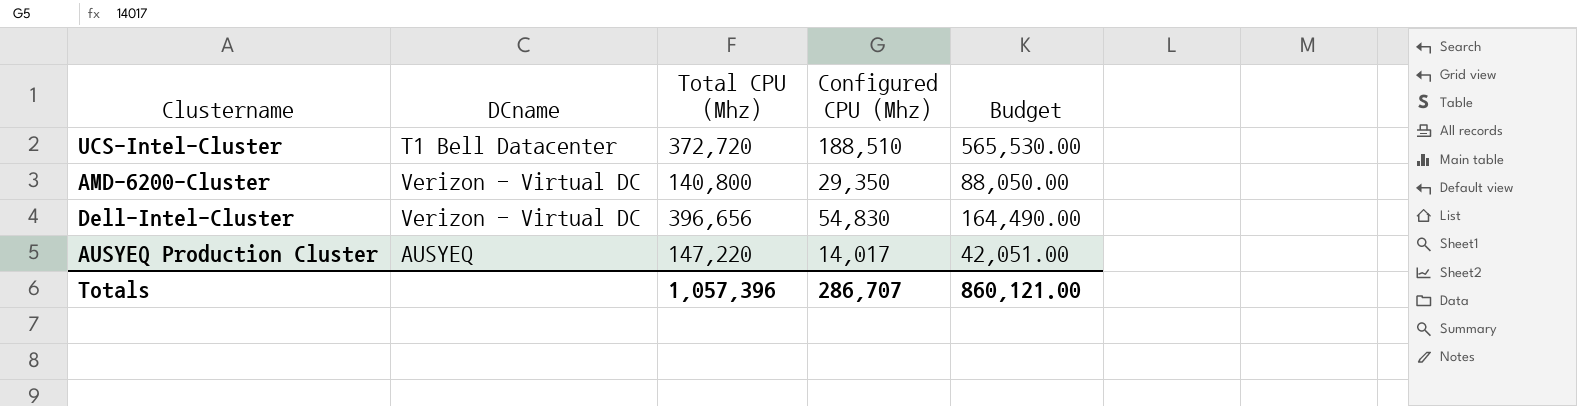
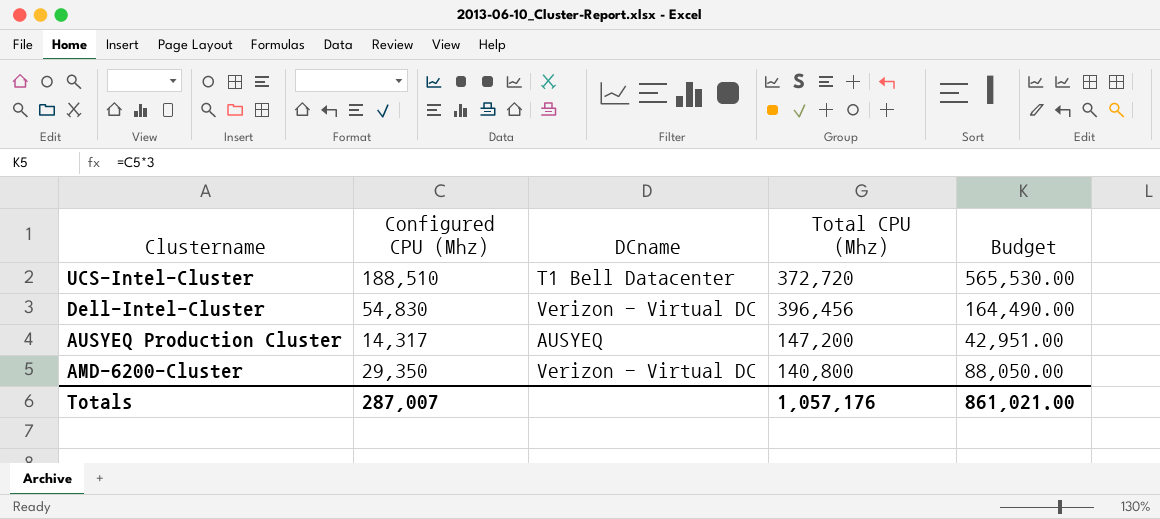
row order: none -> Clustername descending
column Configured CPU (Mhz) | position: 4 -> 2
Dell-Intel-Cluster | Total CPU (Mhz): 396,656 -> 396,456
AUSYEQ Production Cluster | Configured CPU (Mhz): 14,017 -> 14,317
AUSYEQ Production Cluster | Total CPU (Mhz): 147,220 -> 147,200
AUSYEQ Production Cluster | Budget: 42,051.00 -> 42,951.00
Totals | Configured CPU (Mhz): 286,707 -> 287,007
Totals | Total CPU (Mhz): 1,057,396 -> 1,057,176
Totals | Budget: 860,121.00 -> 861,021.00

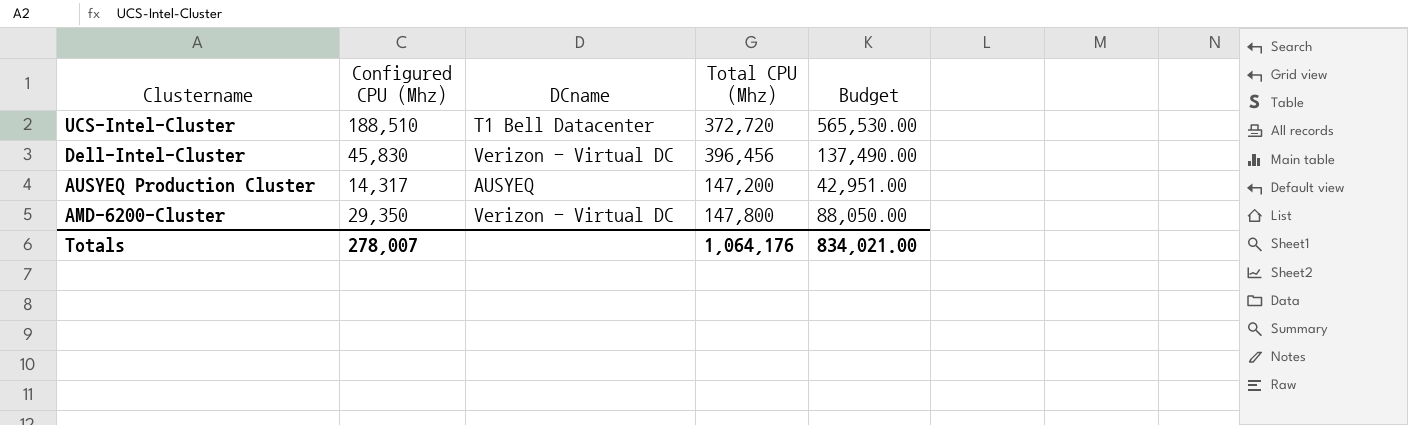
Dell-Intel-Cluster | Configured CPU (Mhz): 54,830 -> 45,830
Dell-Intel-Cluster | Budget: 164,490.00 -> 137,490.00
AMD-6200-Cluster | Total CPU (Mhz): 140,800 -> 147,800
Totals | Configured CPU (Mhz): 287,007 -> 278,007
Totals | Total CPU (Mhz): 1,057,176 -> 1,064,176
Totals | Budget: 861,021.00 -> 834,021.00

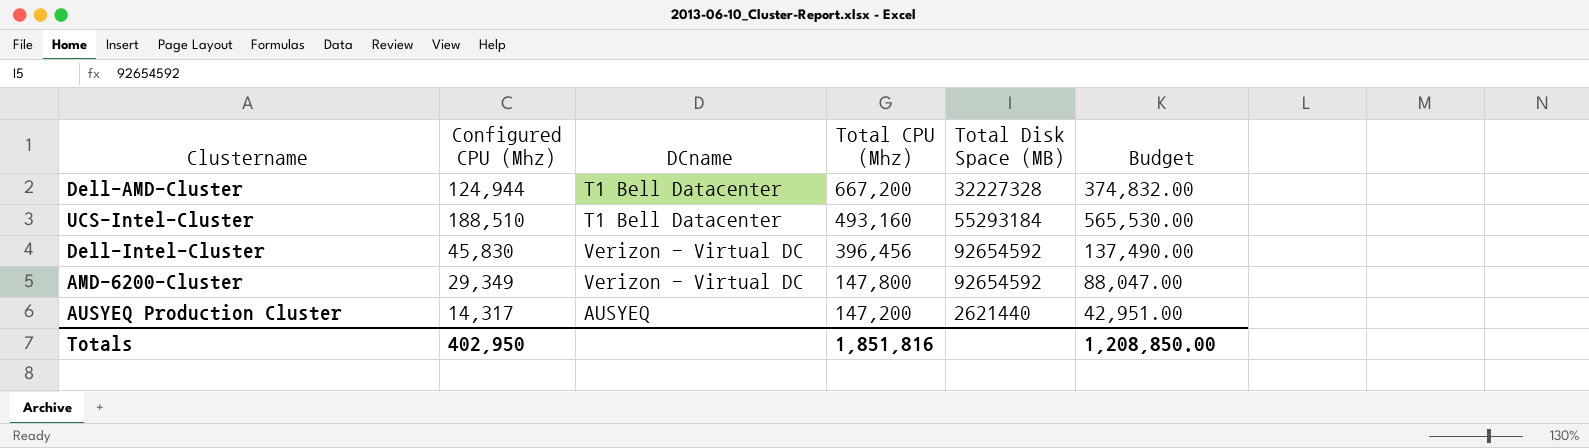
row order: Clustername descending -> Total CPU (Mhz) descending
column Total Disk Space (MB) | position: none -> 5
row Dell-AMD-Cluster: none -> 124,944 | T1 Bell Datacenter | 667,200 | 32227328 | 374,832.00
UCS-Intel-Cluster | Total CPU (Mhz): 372,720 -> 493,160
AMD-6200-Cluster | Configured CPU (Mhz): 29,350 -> 29,349
AMD-6200-Cluster | Budget: 88,050.00 -> 88,047.00
Totals | Configured CPU (Mhz): 278,007 -> 402,950
Totals | Total CPU (Mhz): 1,064,176 -> 1,851,816
Totals | Budget: 834,021.00 -> 1,208,850.00

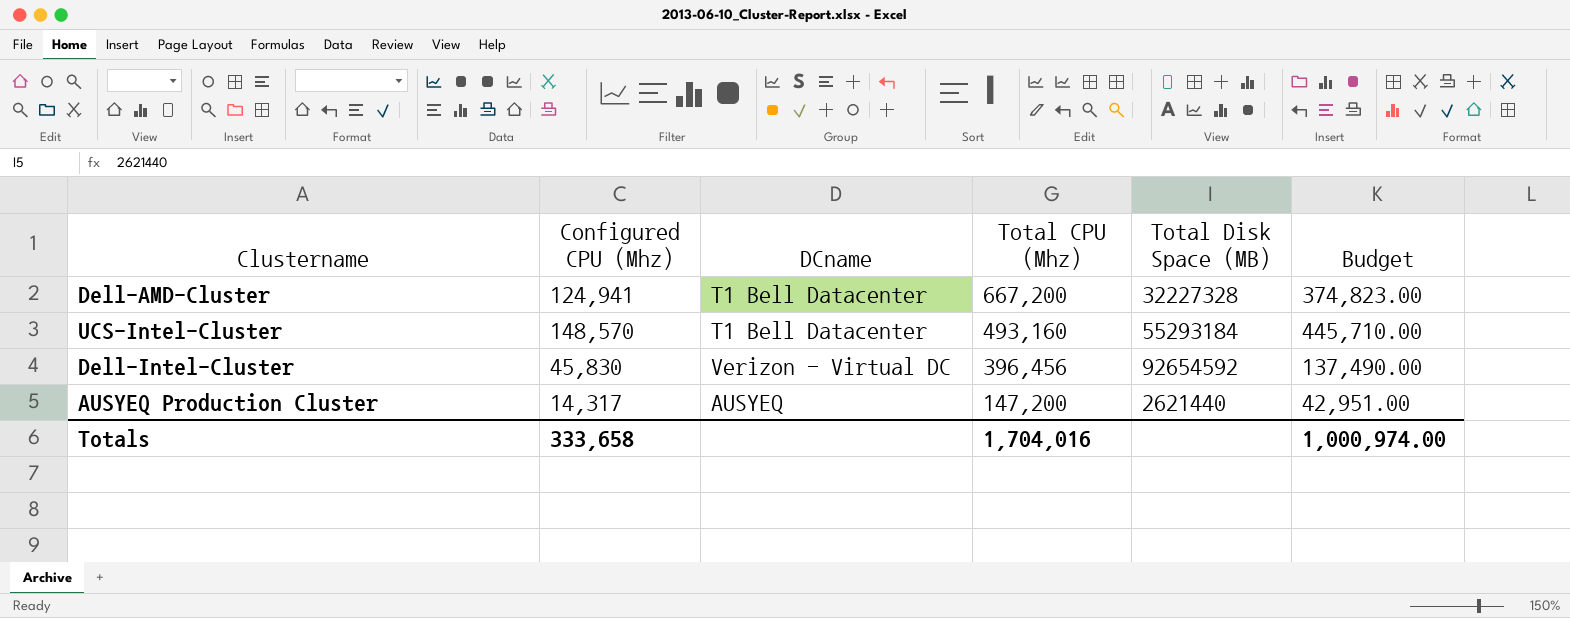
row AMD-6200-Cluster: 29,349 | Verizon - Virtual DC | 147,800 | 92654592 | 88,047.00 -> none
Dell-AMD-Cluster | Configured CPU (Mhz): 124,944 -> 124,941
Dell-AMD-Cluster | Budget: 374,832.00 -> 374,823.00
UCS-Intel-Cluster | Configured CPU (Mhz): 188,510 -> 148,570
UCS-Intel-Cluster | Budget: 565,530.00 -> 445,710.00
Totals | Configured CPU (Mhz): 402,950 -> 333,658
Totals | Total CPU (Mhz): 1,851,816 -> 1,704,016
Totals | Budget: 1,208,850.00 -> 1,000,974.00

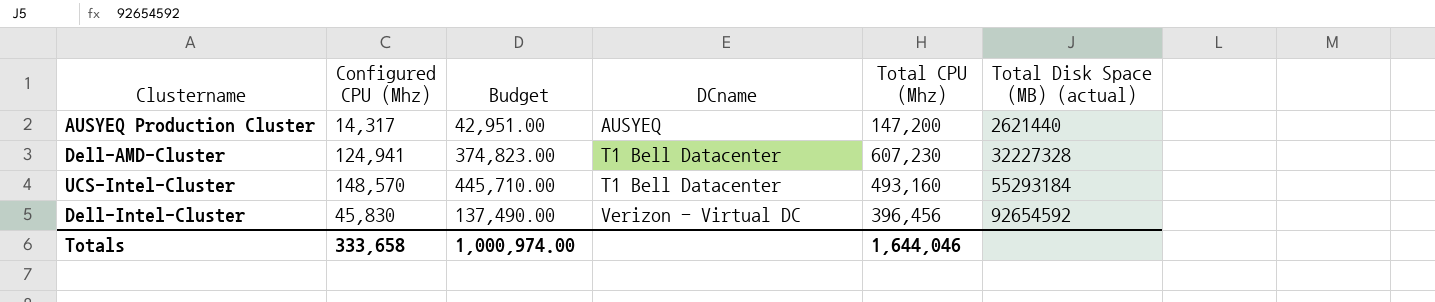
row order: Total CPU (Mhz) descending -> DCname ascending
column Budget | position: 6 -> 3
column name: Total Disk Space (MB) -> Total Disk Space (MB) (actual)
Dell-AMD-Cluster | Total CPU (Mhz): 667,200 -> 607,230
Totals | Total CPU (Mhz): 1,704,016 -> 1,644,046

